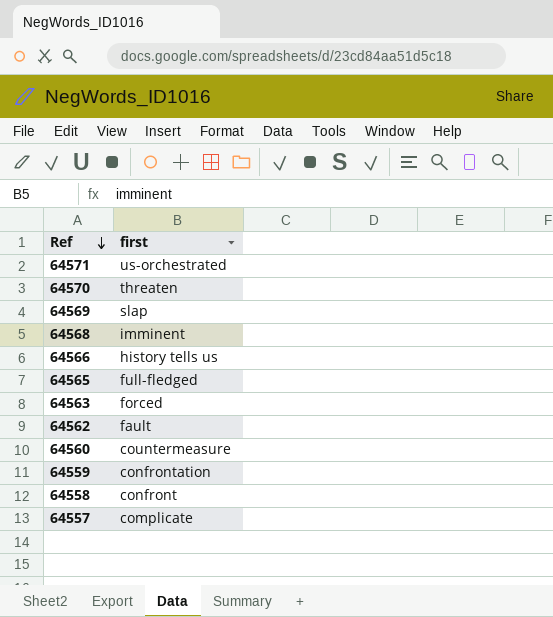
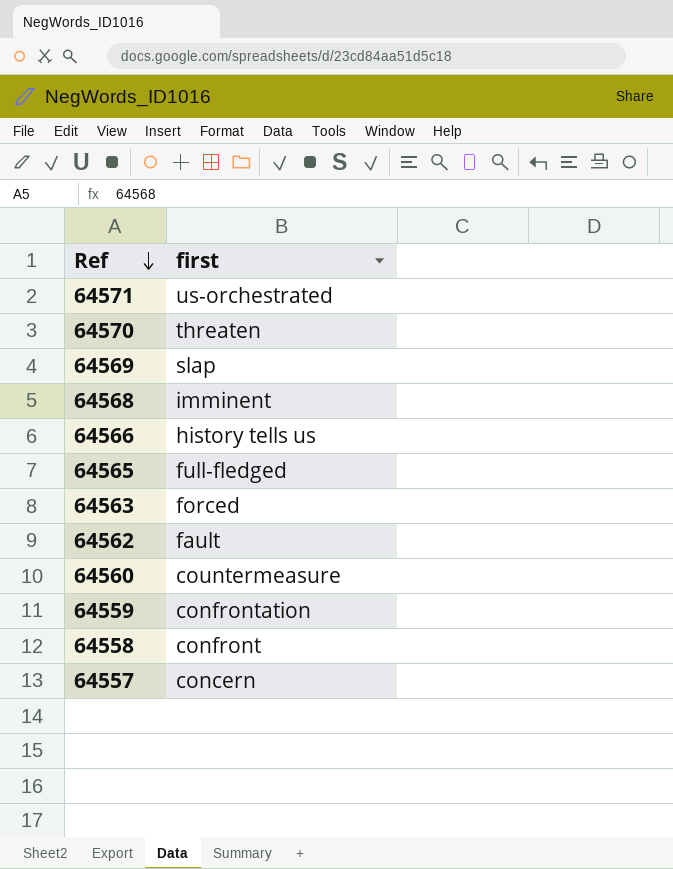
64557 | first: complicate -> concern

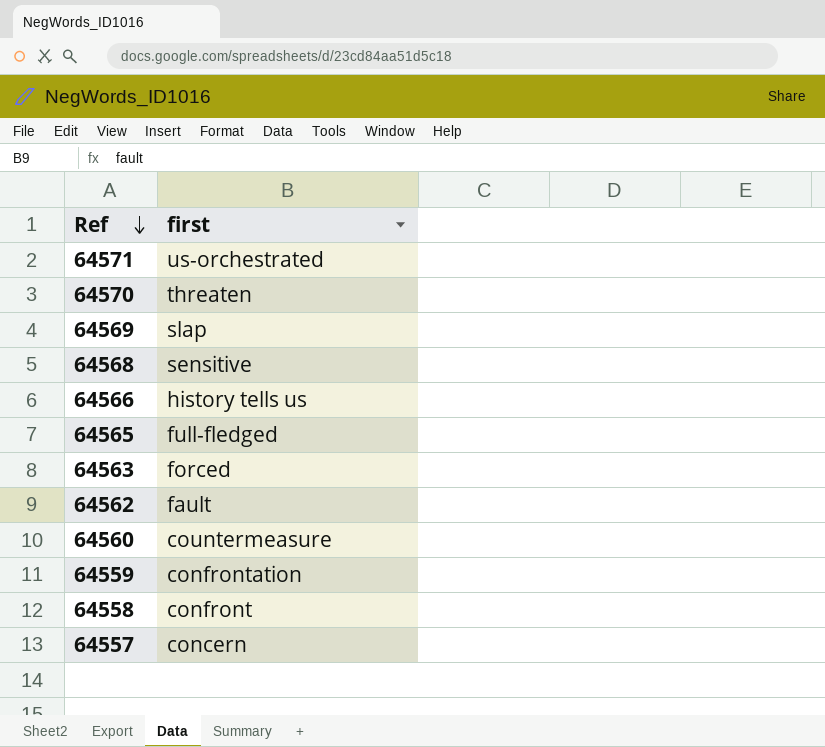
64568 | first: imminent -> sensitive

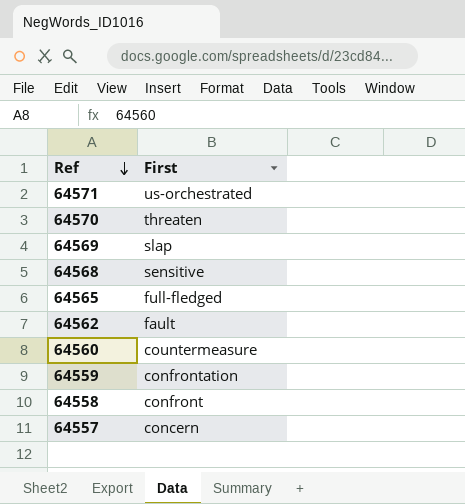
column name: first -> First
row 64566: history tells us -> none
row 64563: forced -> none

